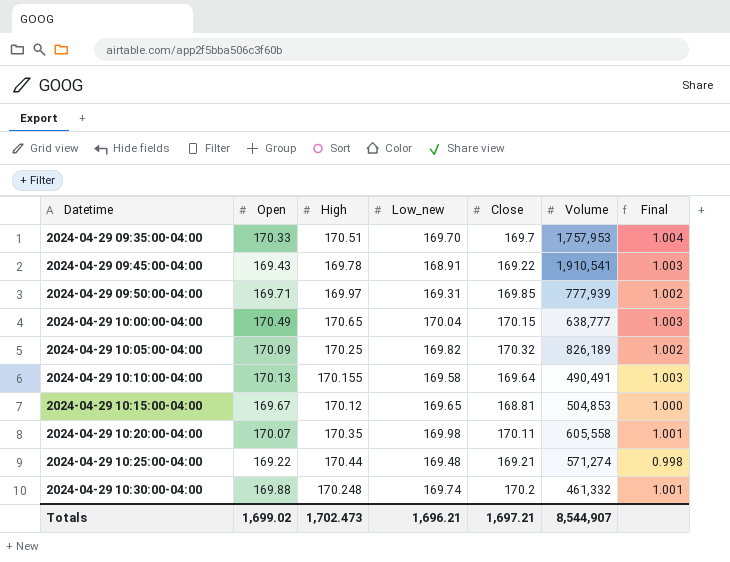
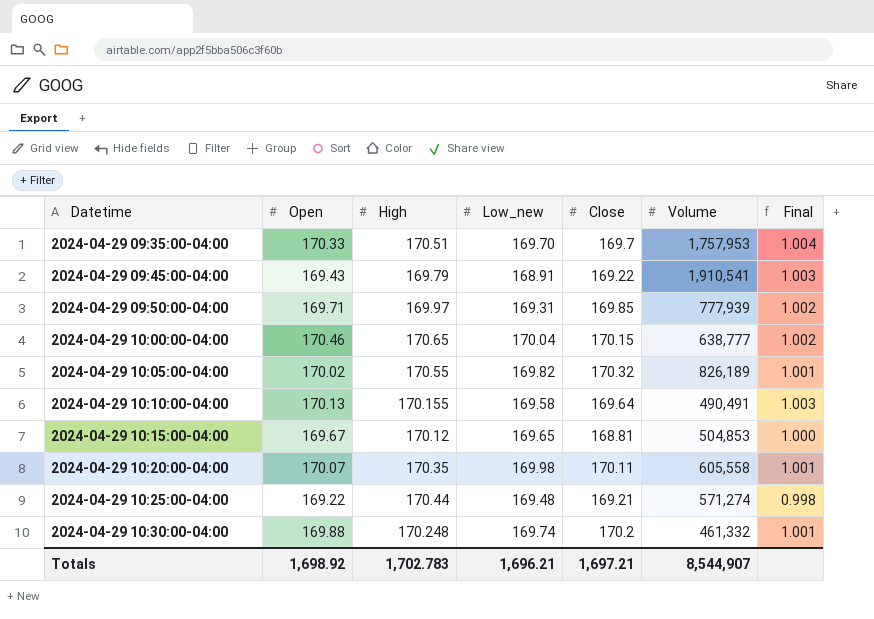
2024-04-29 09:45:00-04:00 | High: 169.78 -> 169.79
2024-04-29 10:00:00-04:00 | Open: 170.49 -> 170.46
2024-04-29 10:00:00-04:00 | Final: 1.003 -> 1.002
2024-04-29 10:05:00-04:00 | Open: 170.09 -> 170.02
2024-04-29 10:05:00-04:00 | High: 170.25 -> 170.55
2024-04-29 10:05:00-04:00 | Final: 1.002 -> 1.001
Totals | Open: 1,699.02 -> 1,698.92
Totals | High: 1,702.473 -> 1,702.783

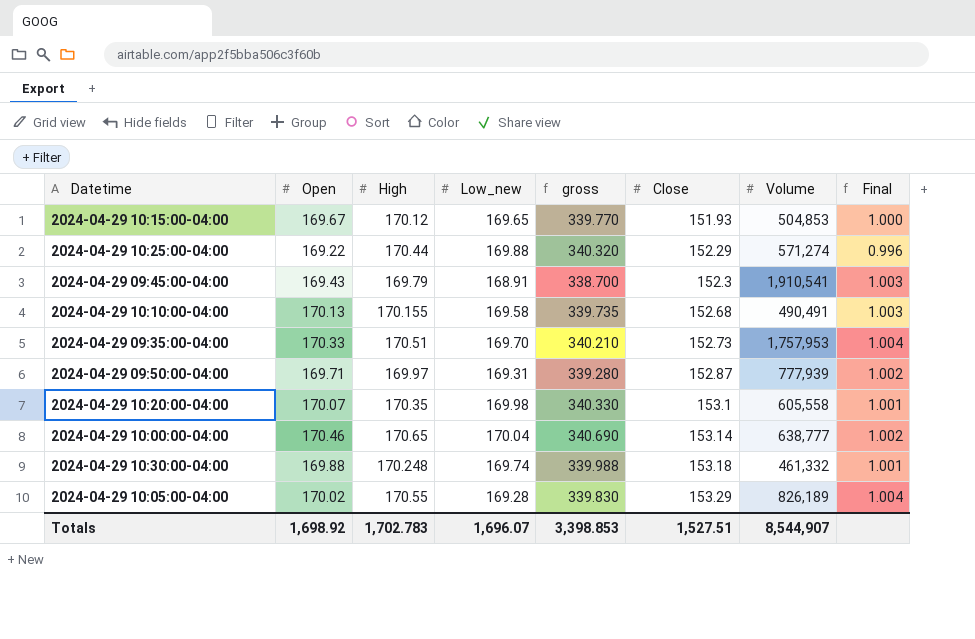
row order: Datetime ascending -> Close ascending
column gross | formula: none -> [High] + [Low_new]
2024-04-29 10:15:00-04:00 | Close: 168.81 -> 151.93
2024-04-29 10:25:00-04:00 | Low_new: 169.48 -> 169.88
2024-04-29 10:25:00-04:00 | Close: 169.21 -> 152.29
2024-04-29 10:25:00-04:00 | Final: 0.998 -> 0.996
2024-04-29 09:45:00-04:00 | Close: 169.22 -> 152.3
2024-04-29 10:10:00-04:00 | Close: 169.64 -> 152.68
2024-04-29 09:35:00-04:00 | Close: 169.7 -> 152.73
2024-04-29 09:50:00-04:00 | Close: 169.85 -> 152.87
2024-04-29 10:20:00-04:00 | Close: 170.11 -> 153.1
2024-04-29 10:00:00-04:00 | Close: 170.15 -> 153.14
2024-04-29 10:30:00-04:00 | Close: 170.2 -> 153.18
2024-04-29 10:05:00-04:00 | Low_new: 169.82 -> 169.28
2024-04-29 10:05:00-04:00 | Close: 170.32 -> 153.29
2024-04-29 10:05:00-04:00 | Final: 1.001 -> 1.004
Totals | Low_new: 1,696.21 -> 1,696.07
Totals | Close: 1,697.21 -> 1,527.51

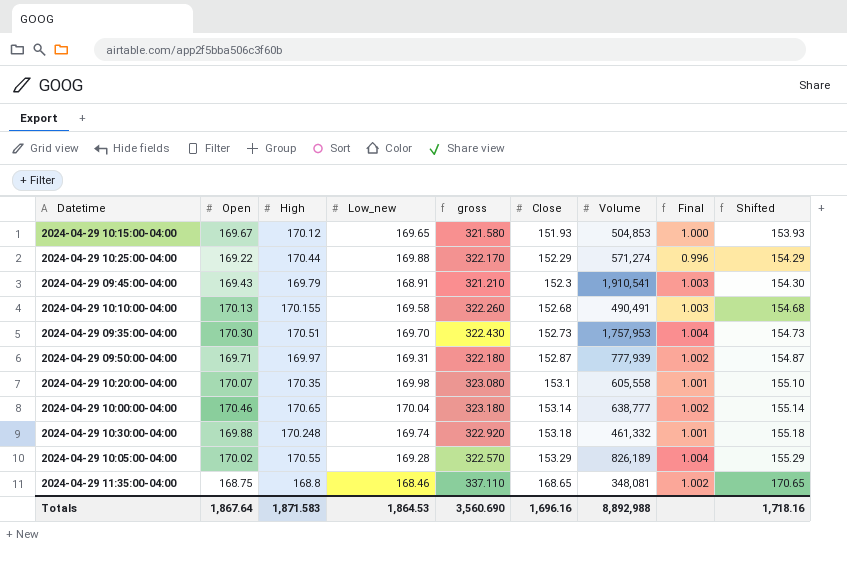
column gross | formula: [High] + [Low_new] -> [Low_new] + [Close]
column Shifted | formula: none -> [Close] + 2
2024-04-29 09:35:00-04:00 | Open: 170.33 -> 170.30
row 2024-04-29 11:35:00-04:00: none -> 168.75 | 168.8 | 168.46 | 337.110 | 168.65 | 348,081 | 1.002 | 170.65
Totals | Open: 1,698.92 -> 1,867.64
Totals | High: 1,702.783 -> 1,871.583
Totals | Low_new: 1,696.07 -> 1,864.53
Totals | gross: 3,398.853 -> 3,560.690
Totals | Close: 1,527.51 -> 1,696.16
Totals | Volume: 8,544,907 -> 8,892,988

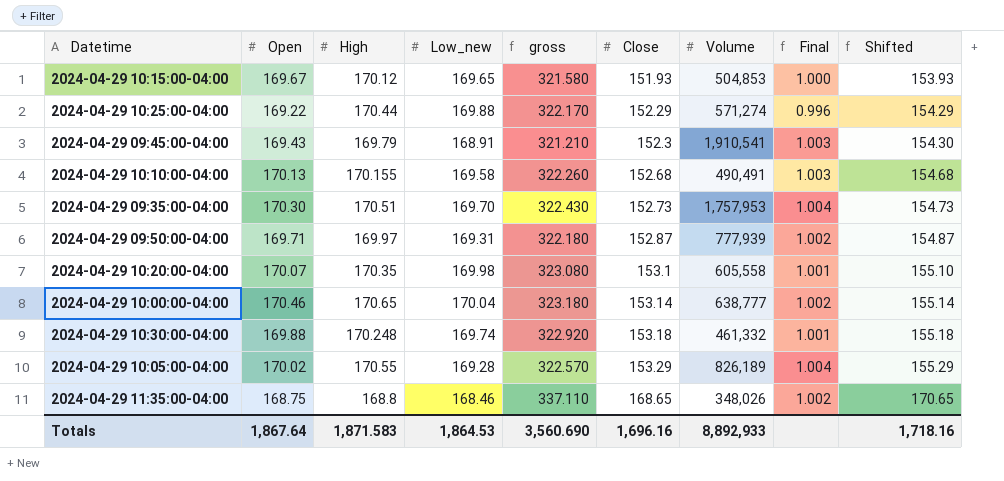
2024-04-29 11:35:00-04:00 | Volume: 348,081 -> 348,026
Totals | Volume: 8,892,988 -> 8,892,933

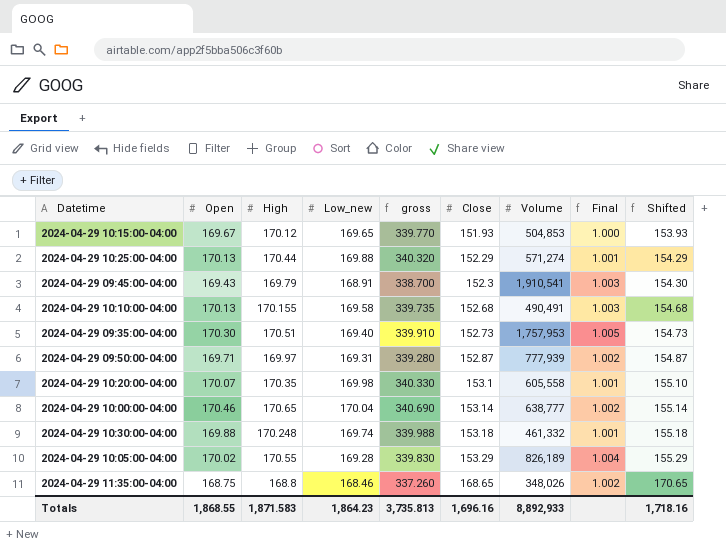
column gross | formula: [Low_new] + [Close] -> [High] + [Low_new]
2024-04-29 10:25:00-04:00 | Open: 169.22 -> 170.13
2024-04-29 10:25:00-04:00 | Final: 0.996 -> 1.001
2024-04-29 09:35:00-04:00 | Low_new: 169.70 -> 169.40
2024-04-29 09:35:00-04:00 | Final: 1.004 -> 1.005
Totals | Open: 1,867.64 -> 1,868.55
Totals | Low_new: 1,864.53 -> 1,864.23
Totals | gross: 3,560.690 -> 3,735.813

